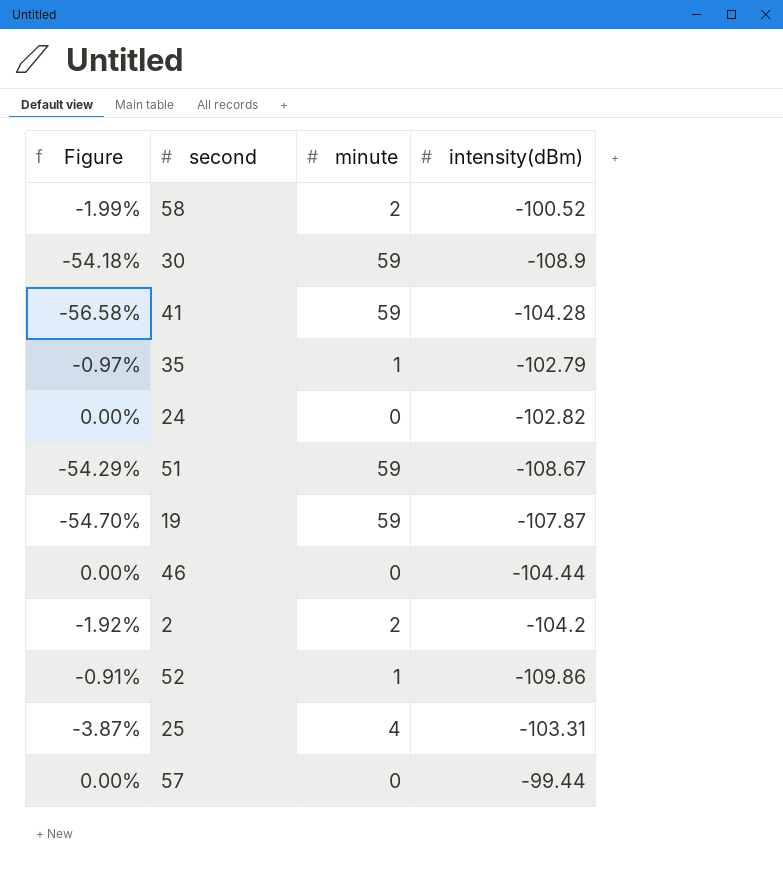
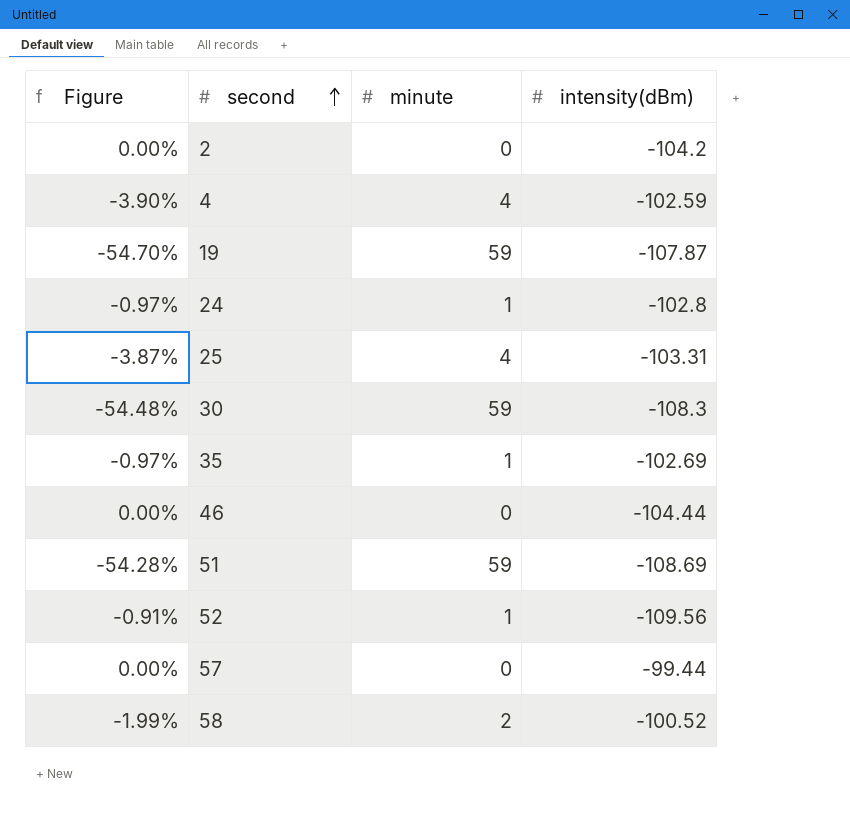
row order: none -> second ascending
row 41: -56.58% | 59 | -104.28 -> none
2 | Figure: -1.92% -> 0.00%
2 | minute: 2 -> 0
row 4: none -> -3.90% | 4 | -102.59
24 | Figure: 0.00% -> -0.97%
24 | minute: 0 -> 1
24 | intensity(dBm): -102.82 -> -102.8
30 | Figure: -54.18% -> -54.48%
30 | intensity(dBm): -108.9 -> -108.3
35 | intensity(dBm): -102.79 -> -102.69
51 | Figure: -54.29% -> -54.28%
51 | intensity(dBm): -108.67 -> -108.69
52 | intensity(dBm): -109.86 -> -109.56

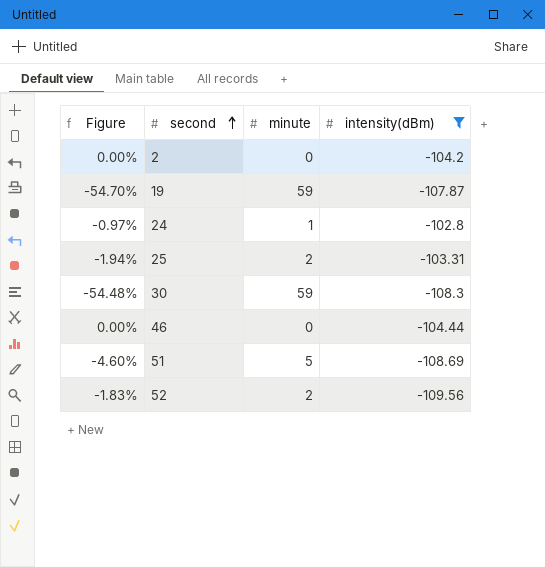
filter: none -> intensity(dBm) <= -102.8
25 | Figure: -3.87% -> -1.94%
25 | minute: 4 -> 2
51 | Figure: -54.28% -> -4.60%
51 | minute: 59 -> 5
52 | Figure: -0.91% -> -1.83%
52 | minute: 1 -> 2

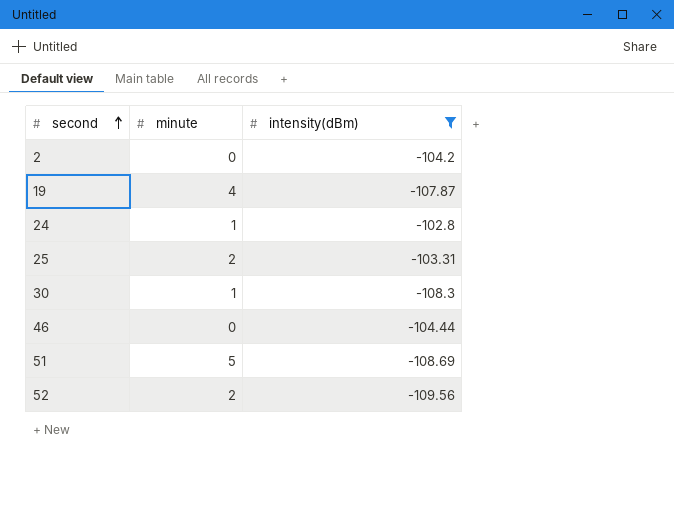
column Figure | formula: [minute] / [intensity(dBm)] -> none
19 | minute: 59 -> 4
30 | minute: 59 -> 1

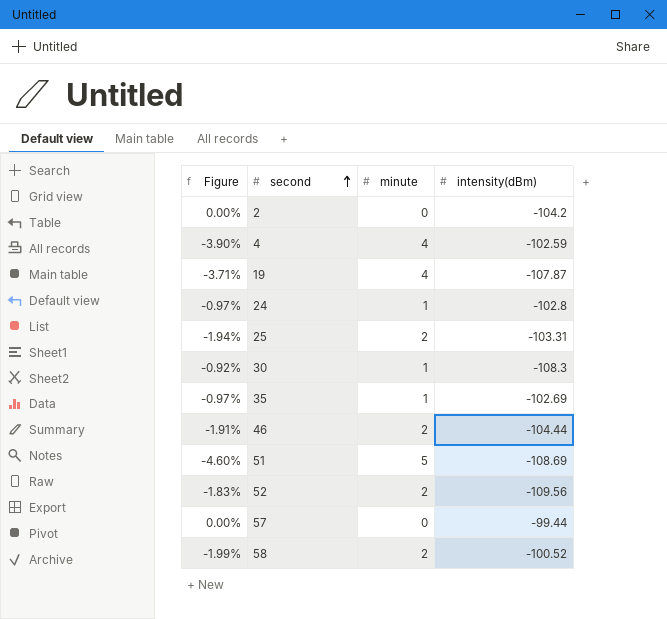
filter: intensity(dBm) <= -102.8 -> none
column Figure | formula: none -> [minute] / [intensity(dBm)]
46 | minute: 0 -> 2

